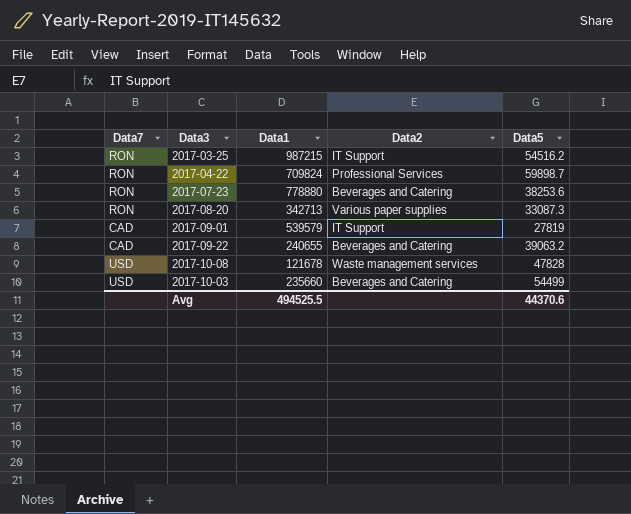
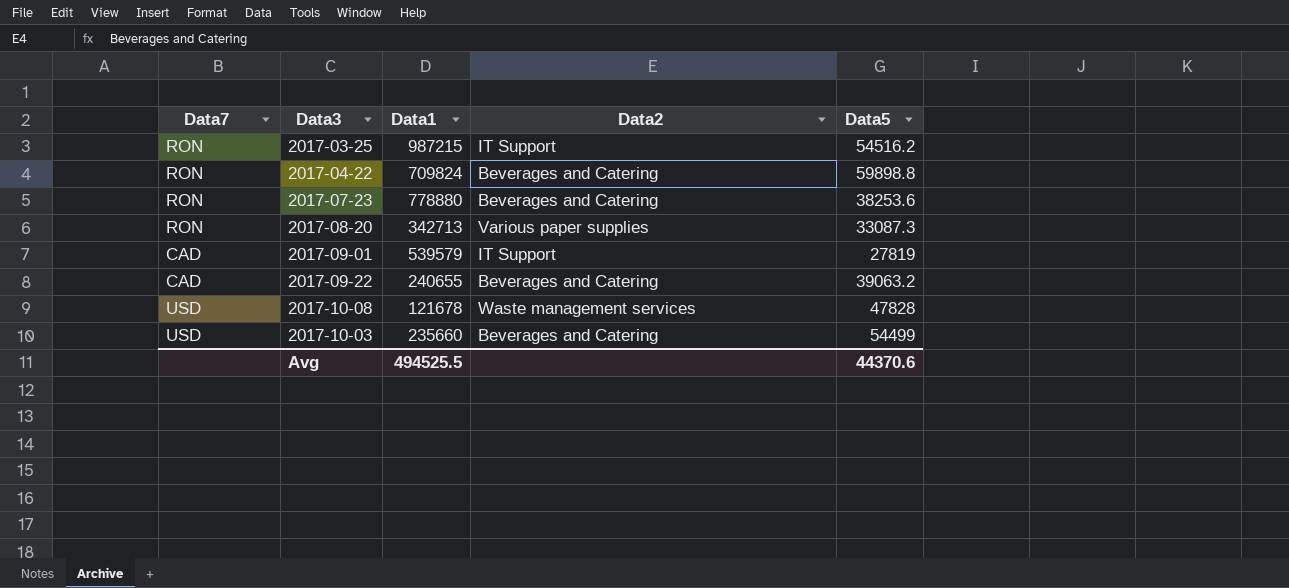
2017-04-22 | Data2: Professional Services -> Beverages and Catering
2017-04-22 | Data5: 59898.7 -> 59898.8

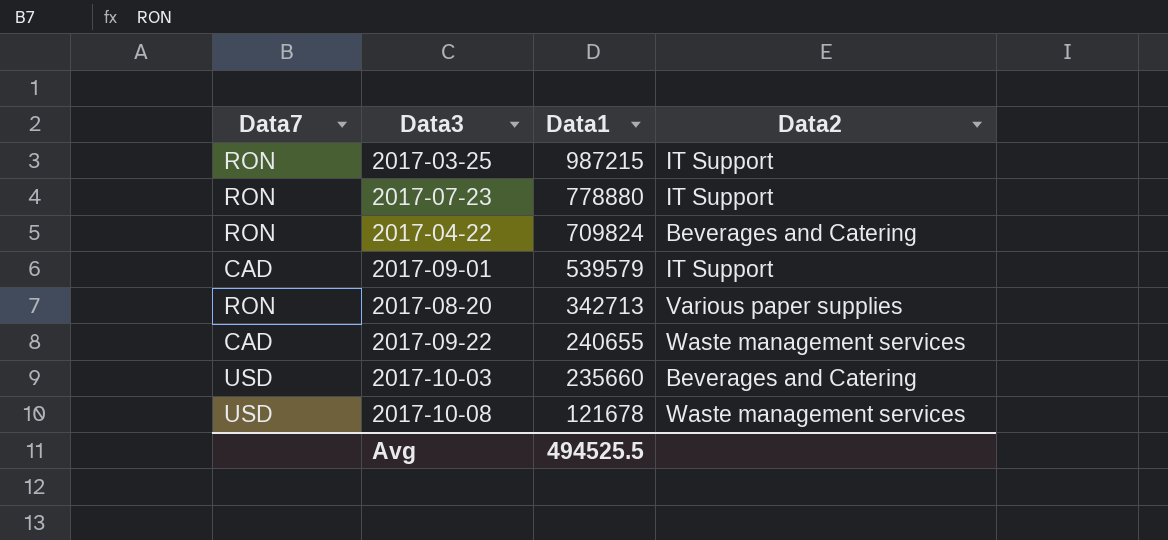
row order: none -> Data1 descending
column Data5 | position: 5 -> none
2017-07-23 | Data2: Beverages and Catering -> IT Support
2017-09-22 | Data2: Beverages and Catering -> Waste management services

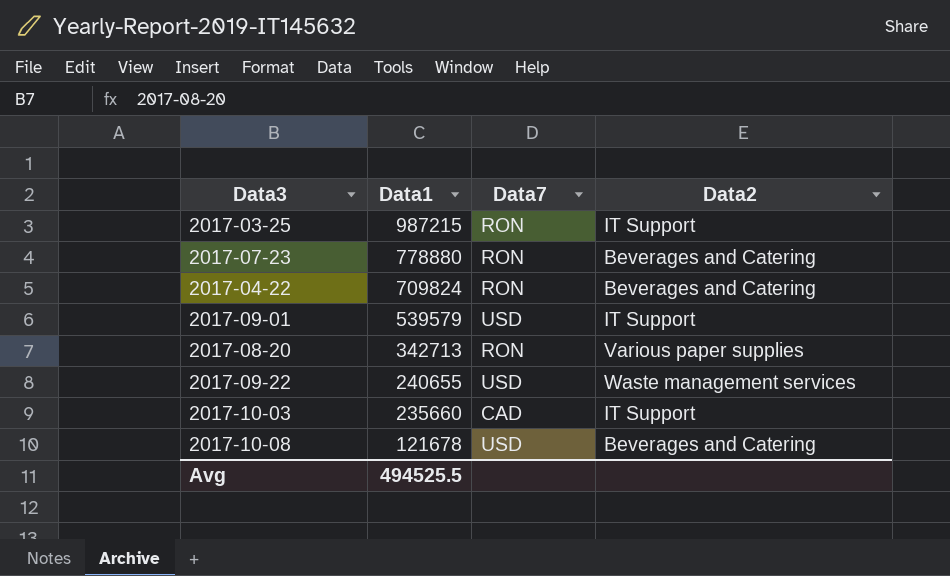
column Data7 | position: 1 -> 3
2017-07-23 | Data2: IT Support -> Beverages and Catering
2017-09-01 | Data7: CAD -> USD
2017-09-22 | Data7: CAD -> USD
2017-10-03 | Data7: USD -> CAD
2017-10-03 | Data2: Beverages and Catering -> IT Support
2017-10-08 | Data2: Waste management services -> Beverages and Catering

